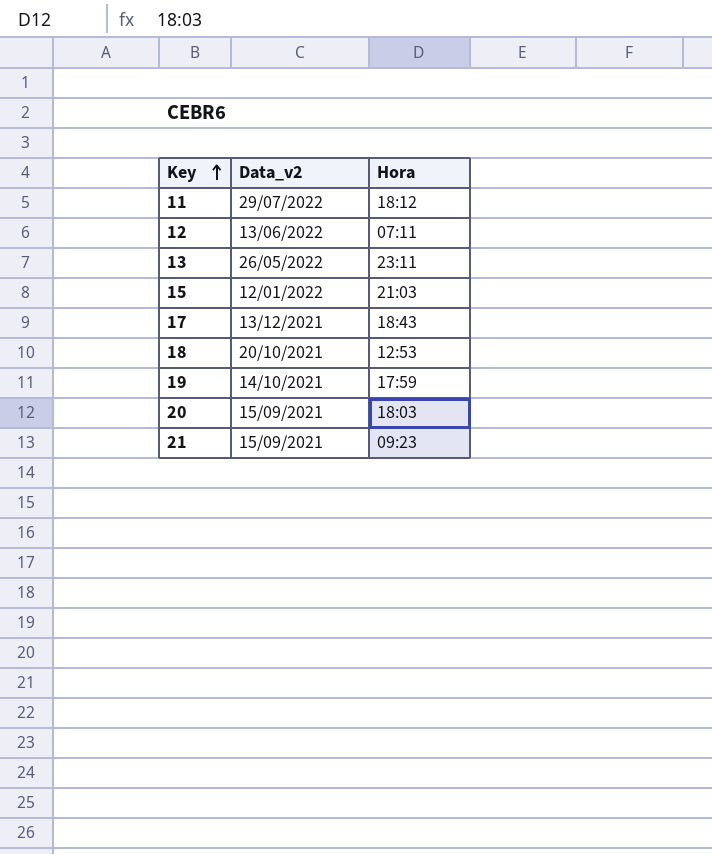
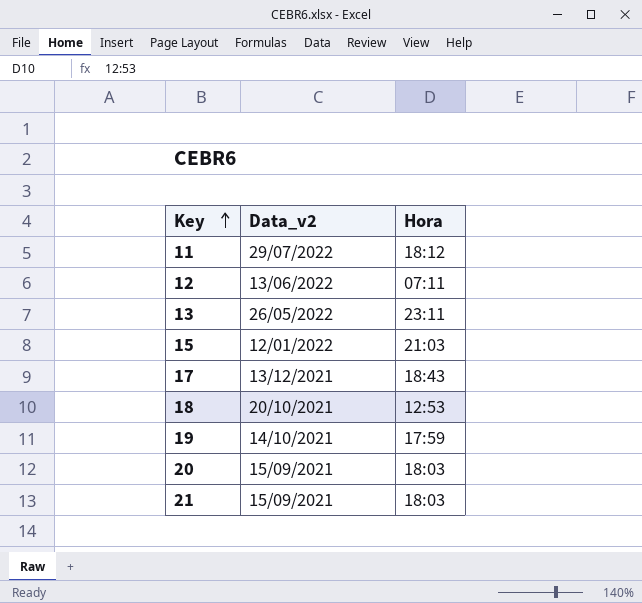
21 | Hora: 09:23 -> 18:03

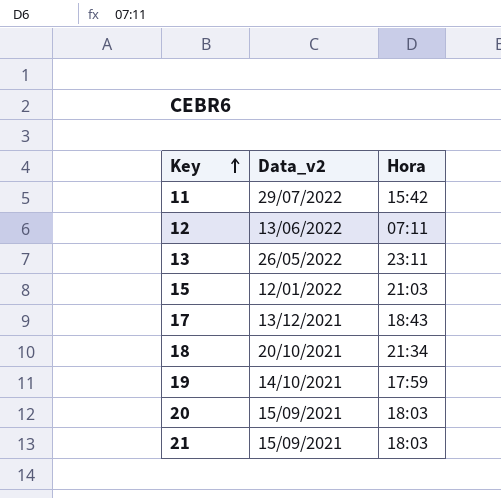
11 | Hora: 18:12 -> 15:42
18 | Hora: 12:53 -> 21:34

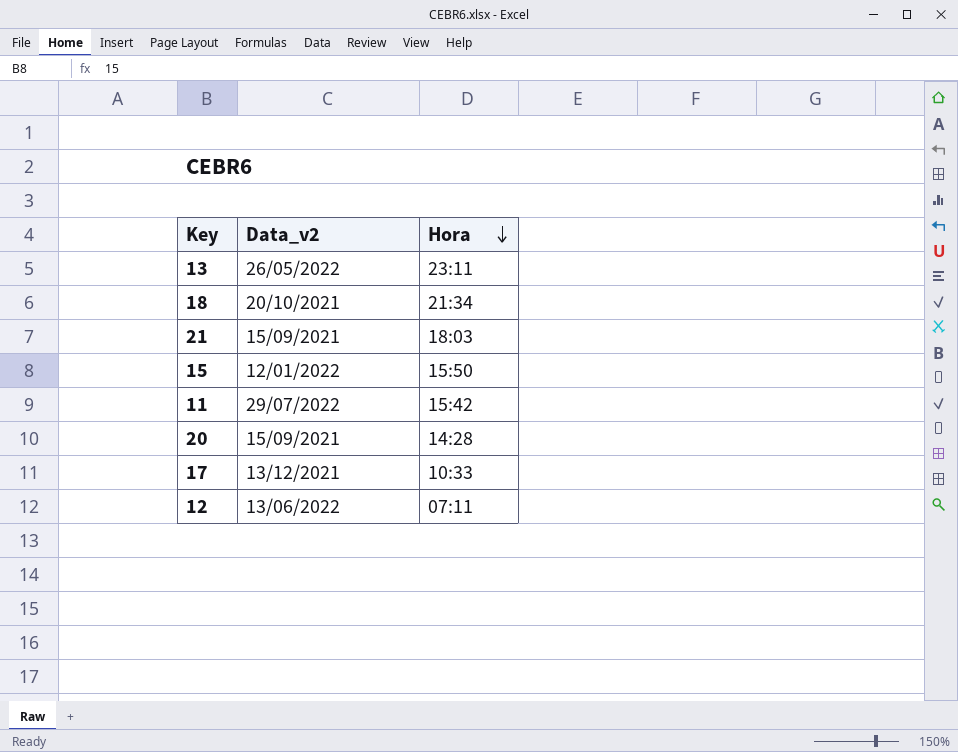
row order: Key ascending -> Hora descending
row 19: 14/10/2021 | 17:59 -> none
15 | Hora: 21:03 -> 15:50
20 | Hora: 18:03 -> 14:28
17 | Hora: 18:43 -> 10:33

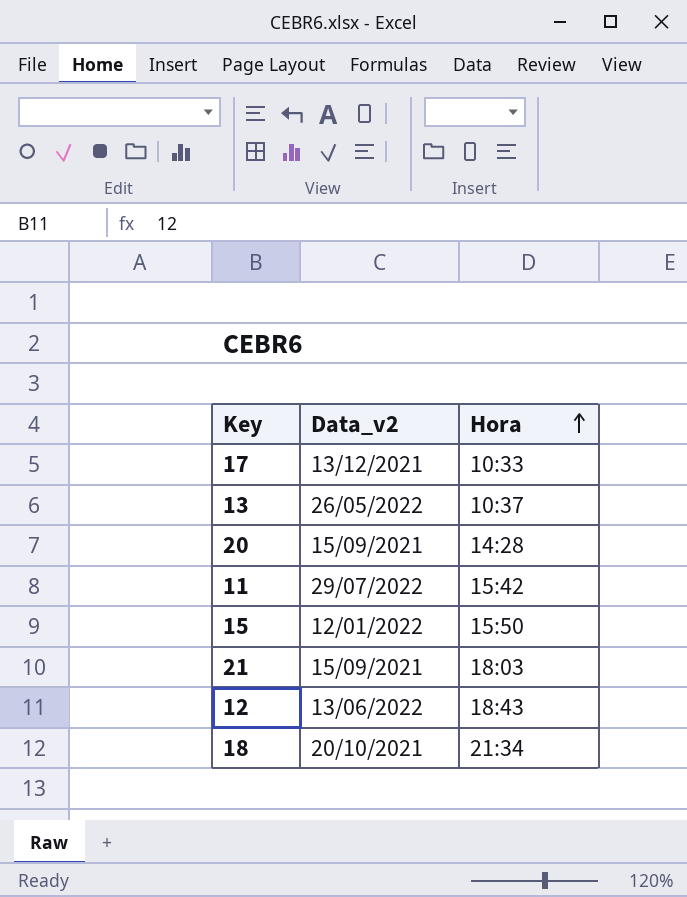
row order: Hora descending -> Hora ascending
13 | Hora: 23:11 -> 10:37
12 | Hora: 07:11 -> 18:43

